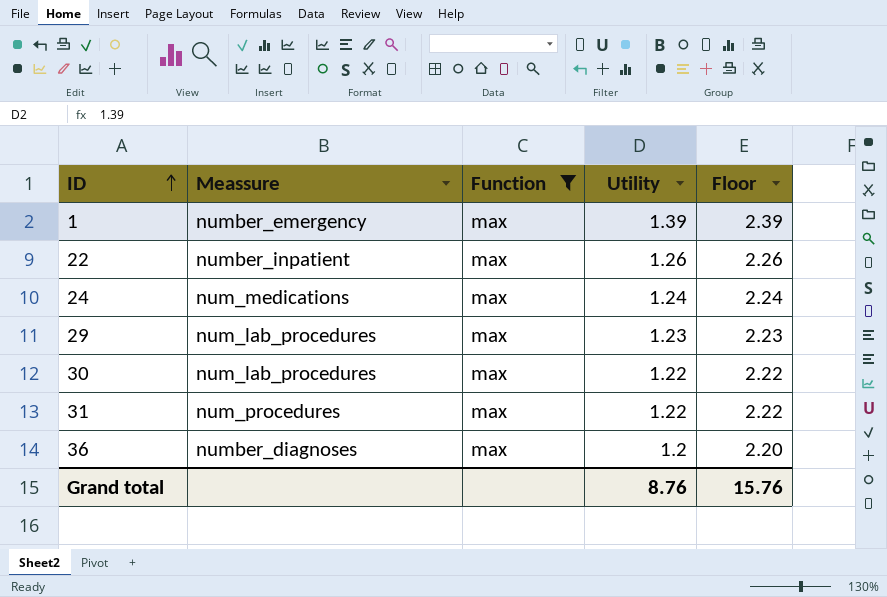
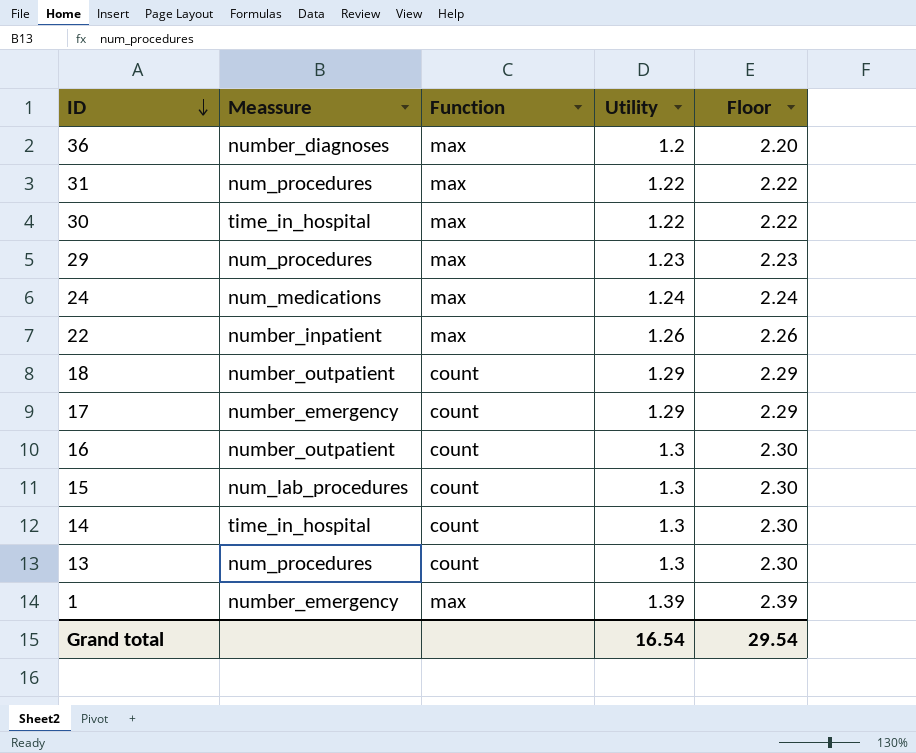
filter: Function = max -> none
row order: ID ascending -> ID descending
30 | Meassure: num_lab_procedures -> time_in_hospital
29 | Meassure: num_lab_procedures -> num_procedures
Grand total | Utility: 8.76 -> 16.54
Grand total | Floor: 15.76 -> 29.54

